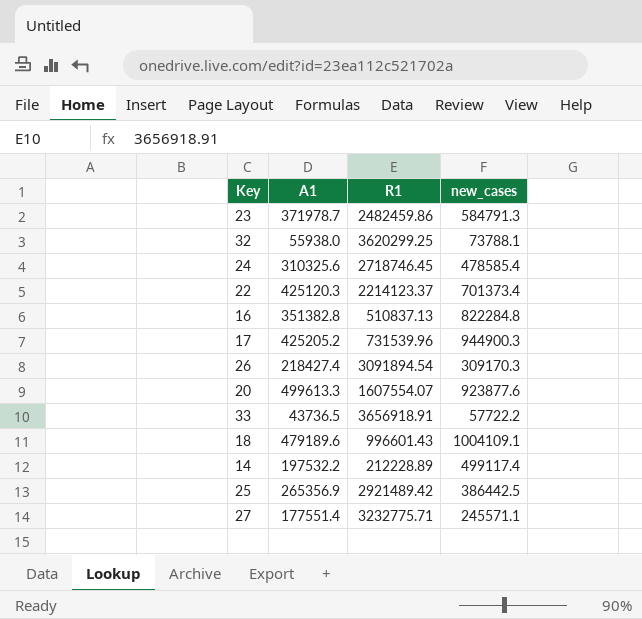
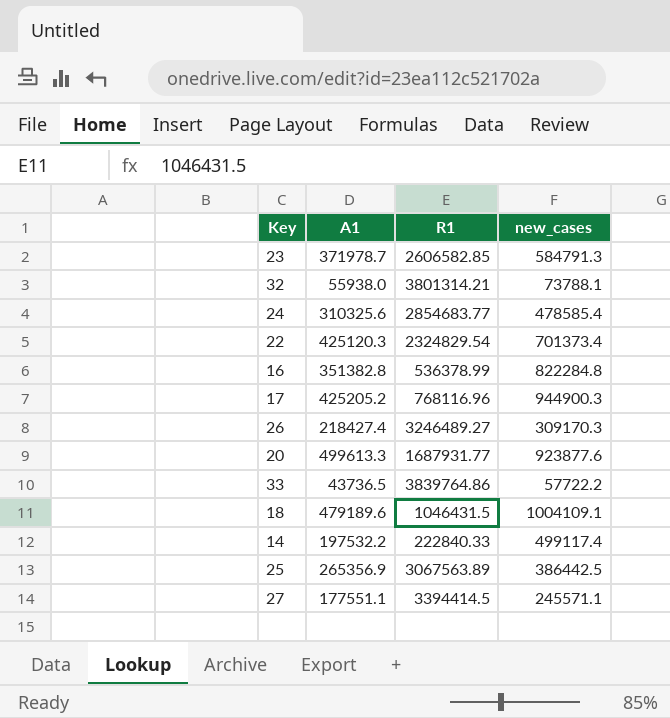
23 | R1: 2482459.86 -> 2606582.85
32 | R1: 3620299.25 -> 3801314.21
24 | R1: 2718746.45 -> 2854683.77
22 | R1: 2214123.37 -> 2324829.54
16 | R1: 510837.13 -> 536378.99
17 | R1: 731539.96 -> 768116.96
26 | R1: 3091894.54 -> 3246489.27
20 | R1: 1607554.07 -> 1687931.77
33 | R1: 3656918.91 -> 3839764.86
18 | R1: 996601.43 -> 1046431.5
14 | R1: 212228.89 -> 222840.33
25 | R1: 2921489.42 -> 3067563.89
27 | A1: 177551.4 -> 177551.1
27 | R1: 3232775.71 -> 3394414.5

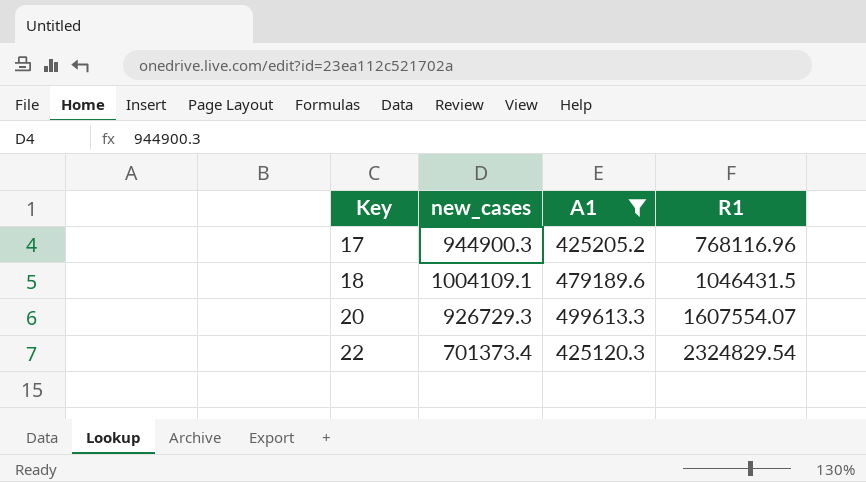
filter: none -> A1 >= 425120.3
row order: none -> Key ascending
column new_cases | position: 4 -> 2
20 | new_cases: 923877.6 -> 926729.3
20 | R1: 1687931.77 -> 1607554.07

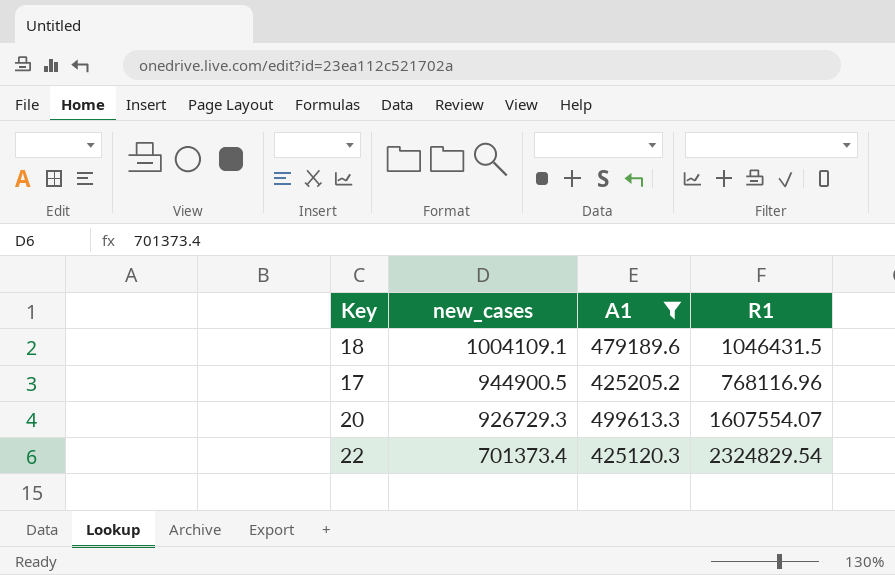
row order: Key ascending -> new_cases descending
17 | new_cases: 944900.3 -> 944900.5

